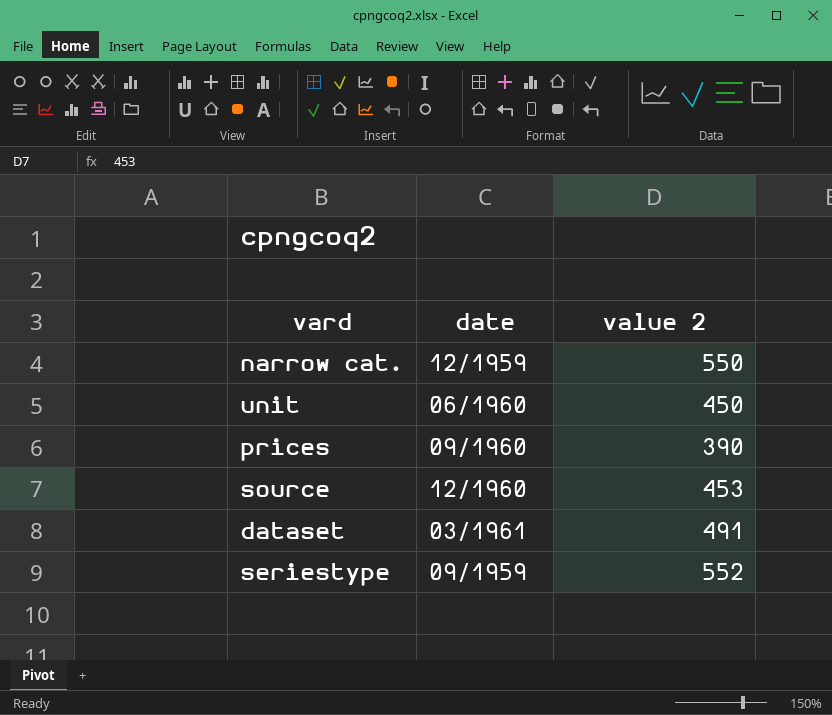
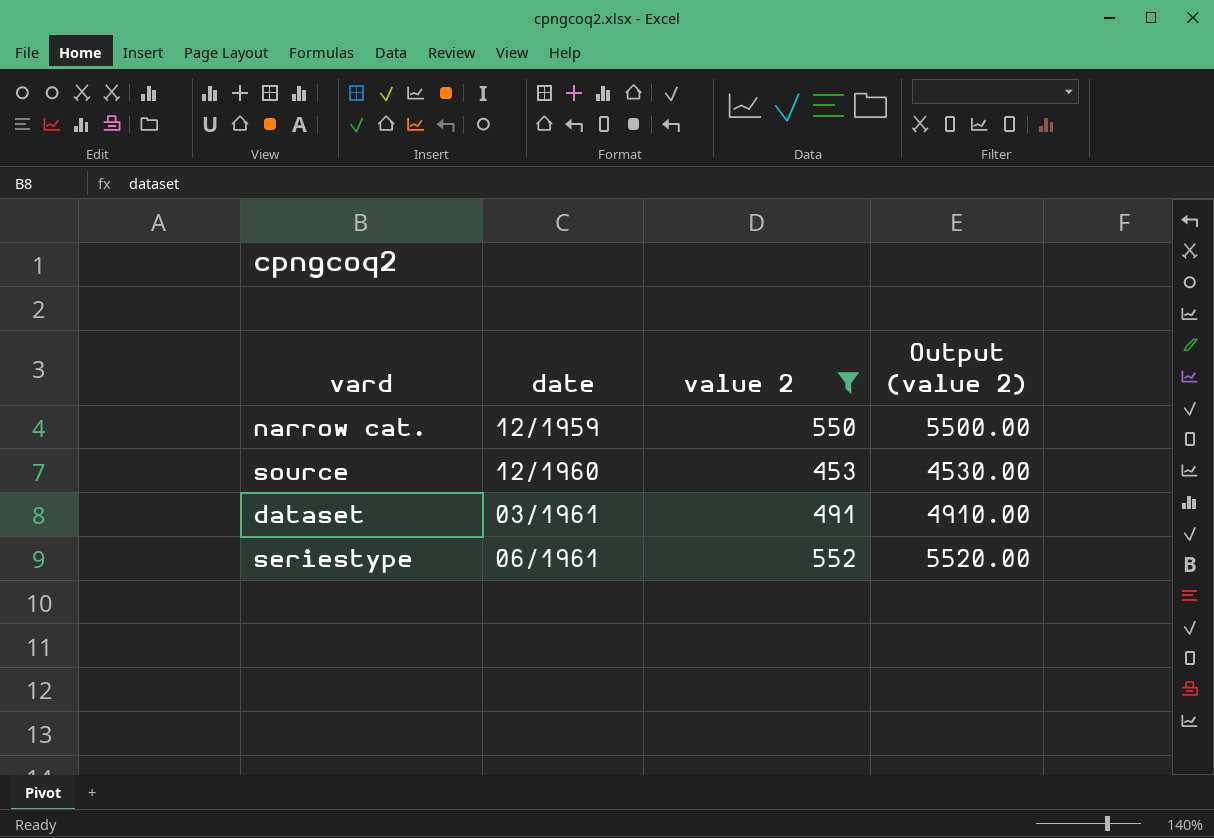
filter: none -> value 2 >= 453
column Output (value 2) | formula: none -> [value 2] * 10
seriestype | date: 09/1959 -> 06/1961

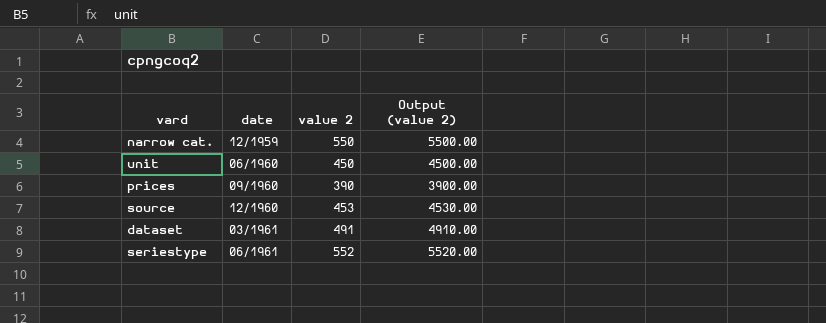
filter: value 2 >= 453 -> none

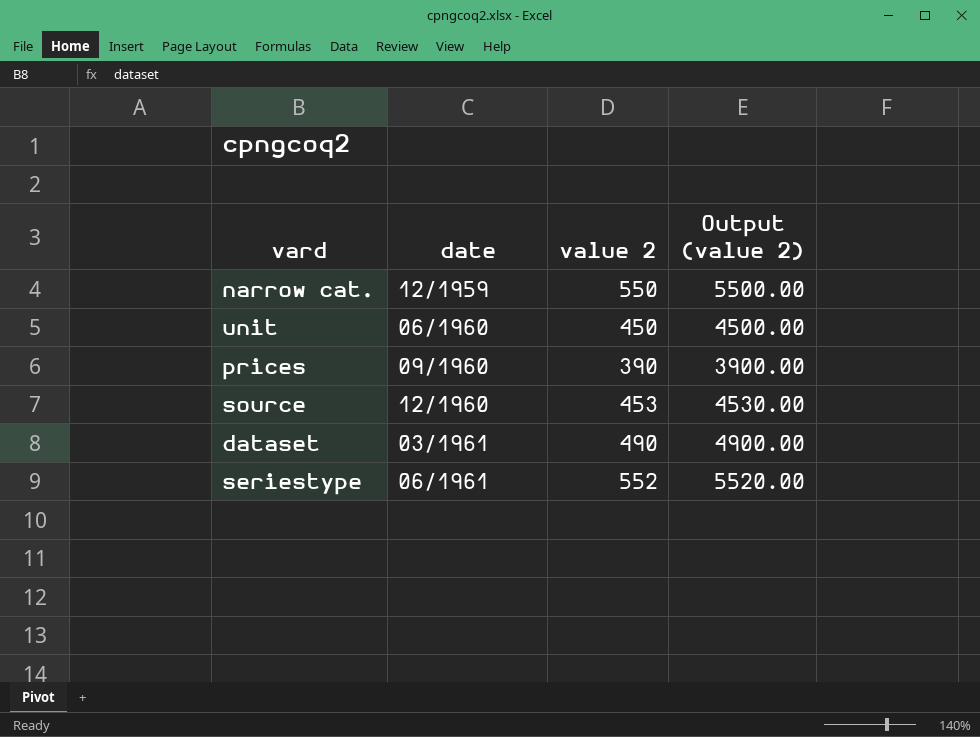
dataset | value 2: 491 -> 490
dataset | Output (value 2): 4910.00 -> 4900.00

